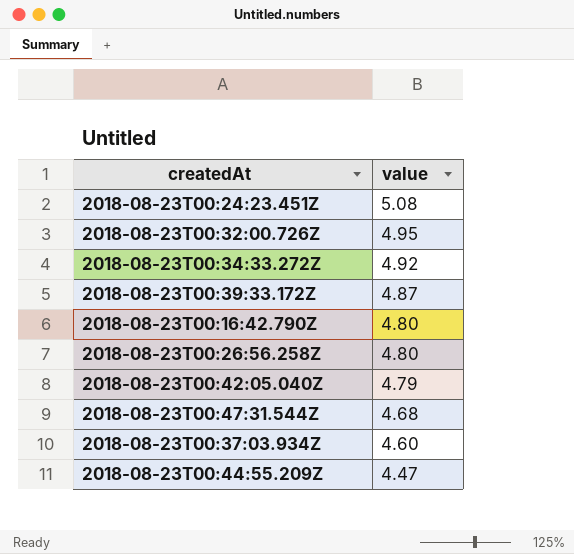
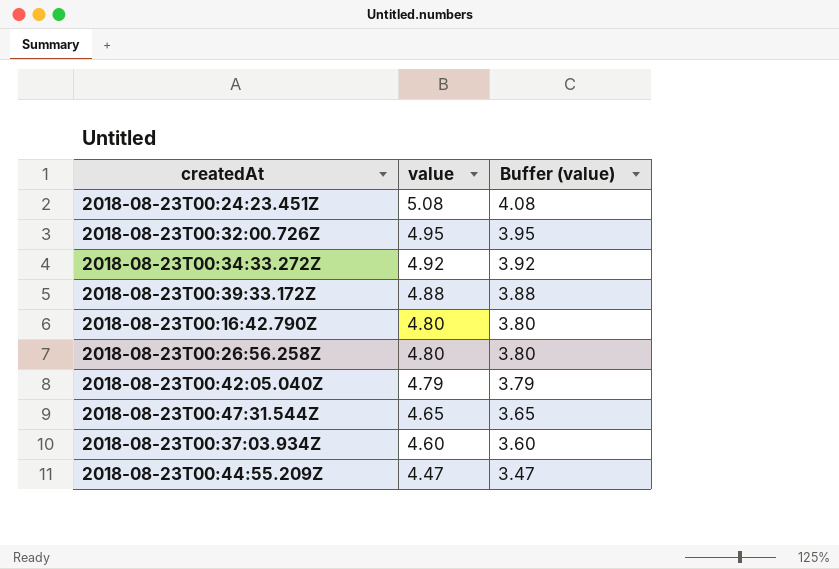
column Buffer (value) | formula: none -> [value] - 1
2018-08-23T00:39:33.172Z | value: 4.87 -> 4.88
2018-08-23T00:47:31.544Z | value: 4.68 -> 4.65

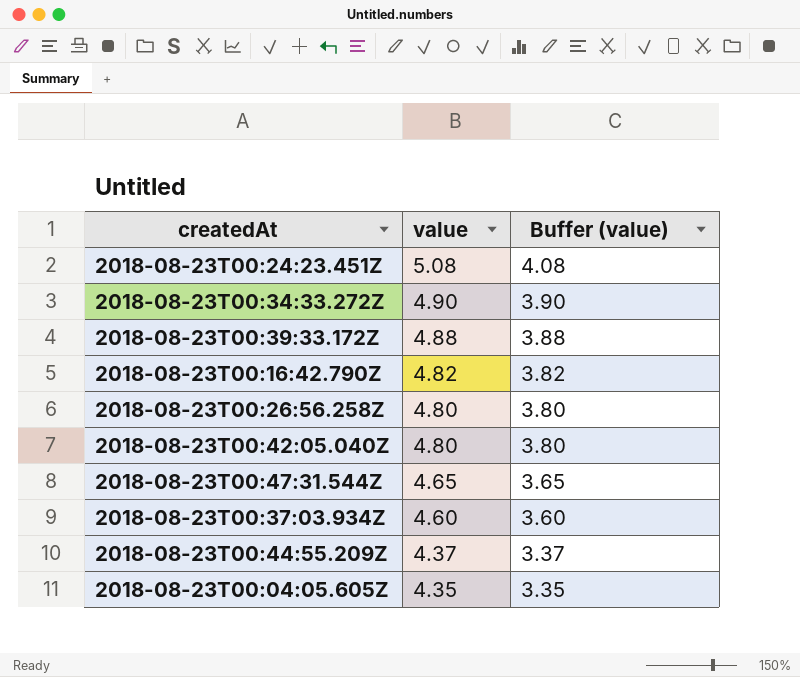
row 2018-08-23T00:32:00.726Z: 4.95 | 3.95 -> none
2018-08-23T00:34:33.272Z | value: 4.92 -> 4.90
2018-08-23T00:34:33.272Z | Buffer (value): 3.92 -> 3.90
2018-08-23T00:16:42.790Z | value: 4.80 -> 4.82
2018-08-23T00:16:42.790Z | Buffer (value): 3.80 -> 3.82
2018-08-23T00:42:05.040Z | value: 4.79 -> 4.80
2018-08-23T00:42:05.040Z | Buffer (value): 3.79 -> 3.80
2018-08-23T00:44:55.209Z | value: 4.47 -> 4.37
2018-08-23T00:44:55.209Z | Buffer (value): 3.47 -> 3.37
row 2018-08-23T00:04:05.605Z: none -> 4.35 | 3.35

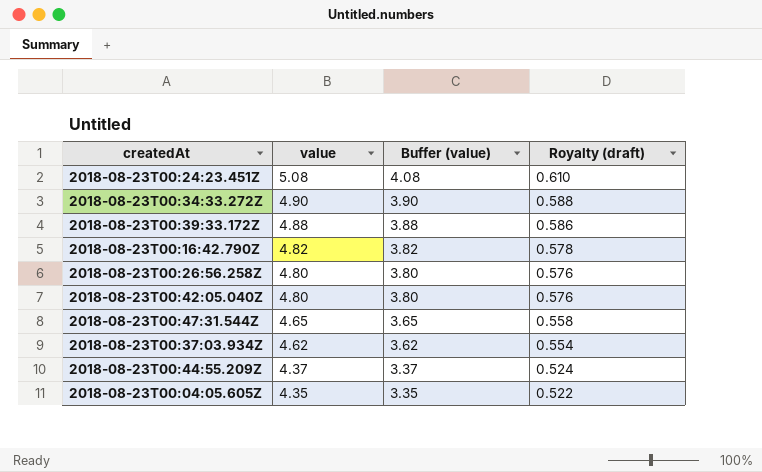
column Royalty (draft) | formula: none -> [value] * 0.12
2018-08-23T00:37:03.934Z | value: 4.60 -> 4.62
2018-08-23T00:37:03.934Z | Buffer (value): 3.60 -> 3.62

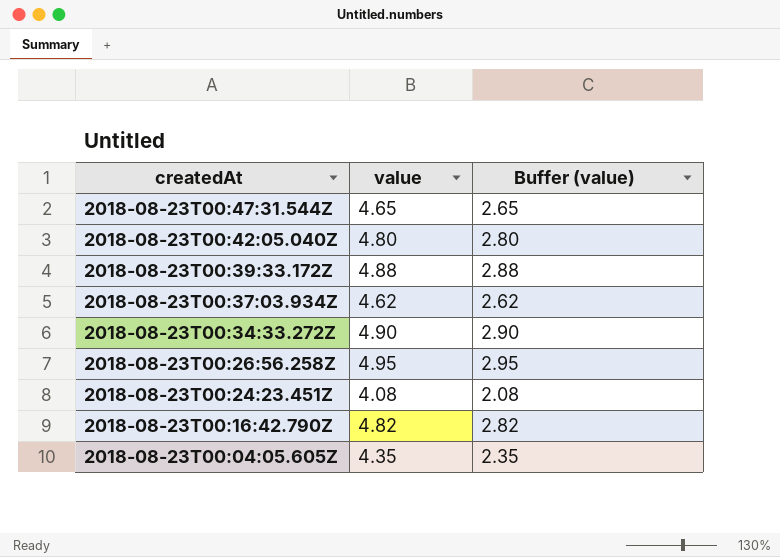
row order: value descending -> createdAt descending
column Royalty (draft) | formula: [value] * 0.12 -> none
column Buffer (value) | formula: [value] - 1 -> [value] - 2
row 2018-08-23T00:44:55.209Z: 4.37 | 3.37 | 0.524 -> none
2018-08-23T00:26:56.258Z | value: 4.80 -> 4.95
2018-08-23T00:24:23.451Z | value: 5.08 -> 4.08

